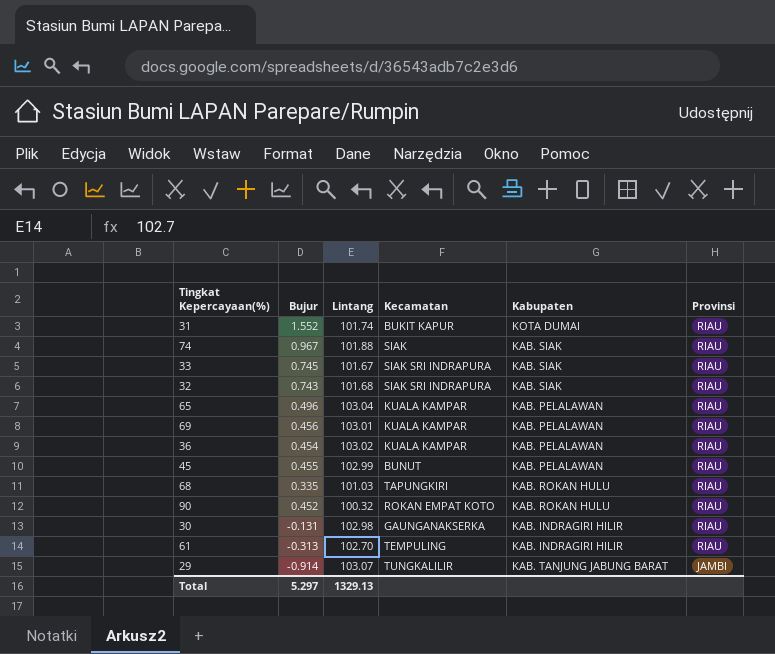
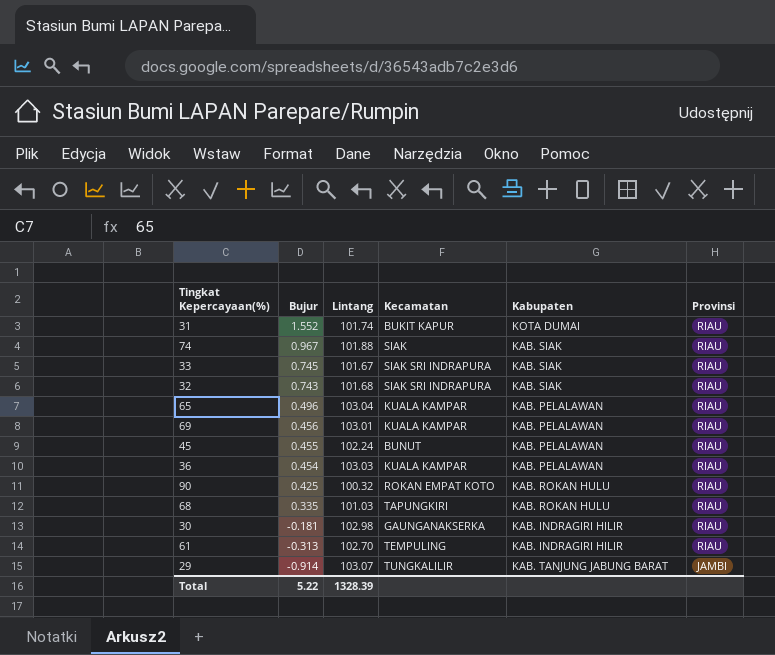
row order: Provinsi descending -> Bujur descending
45 | Lintang: 102.99 -> 102.24
36 | Lintang: 103.02 -> 103.03
90 | Bujur: 0.452 -> 0.425
30 | Bujur: -0.131 -> -0.181
Total | Bujur: 5.297 -> 5.22
Total | Lintang: 1329.13 -> 1328.39

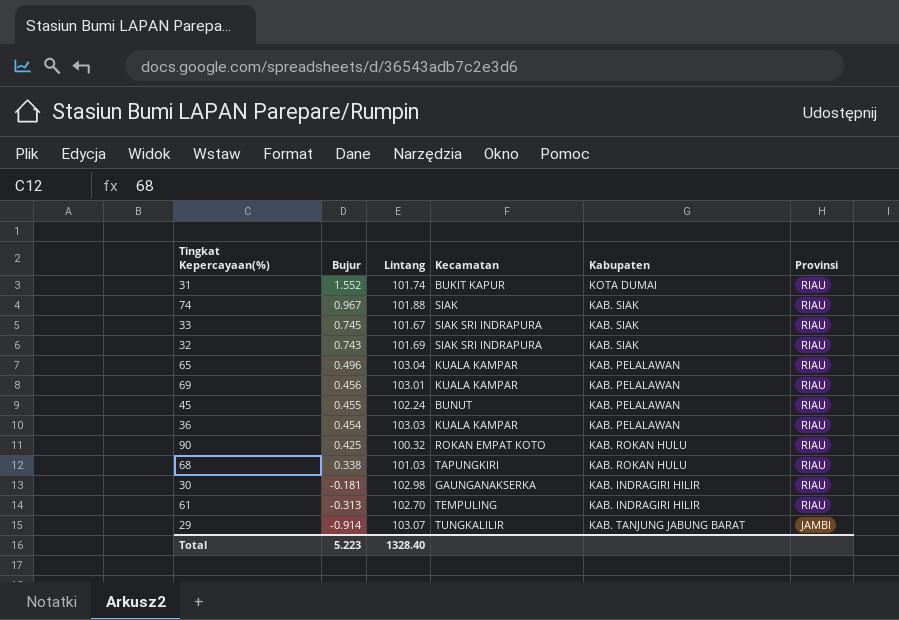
32 | Lintang: 101.68 -> 101.69
68 | Bujur: 0.335 -> 0.338
Total | Bujur: 5.22 -> 5.223
Total | Lintang: 1328.39 -> 1328.40

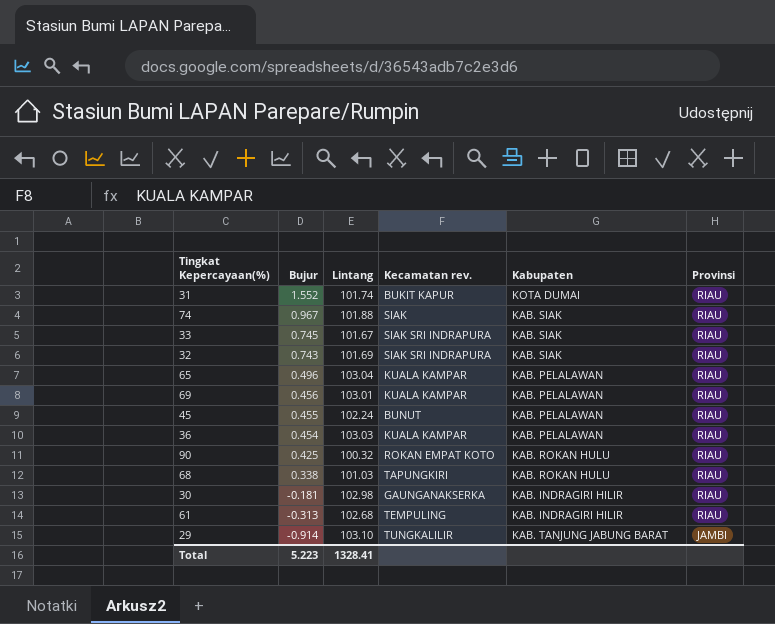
column name: Kecamatan -> Kecamatan rev.
61 | Lintang: 102.70 -> 102.68
29 | Lintang: 103.07 -> 103.10
Total | Lintang: 1328.40 -> 1328.41

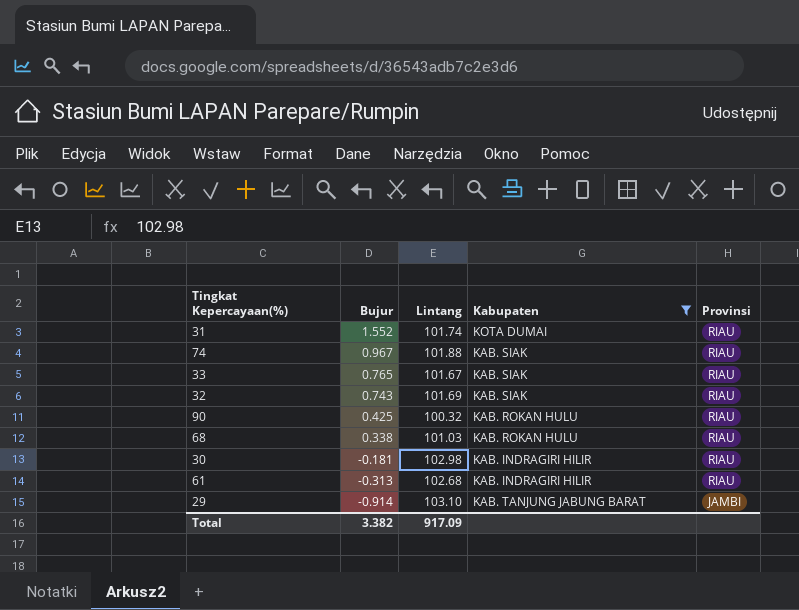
filter: none -> Kabupaten != KAB. PELALAWAN
column Kecamatan rev. | position: 4 -> none
33 | Bujur: 0.745 -> 0.765
Total | Bujur: 5.223 -> 3.382
Total | Lintang: 1328.41 -> 917.09

